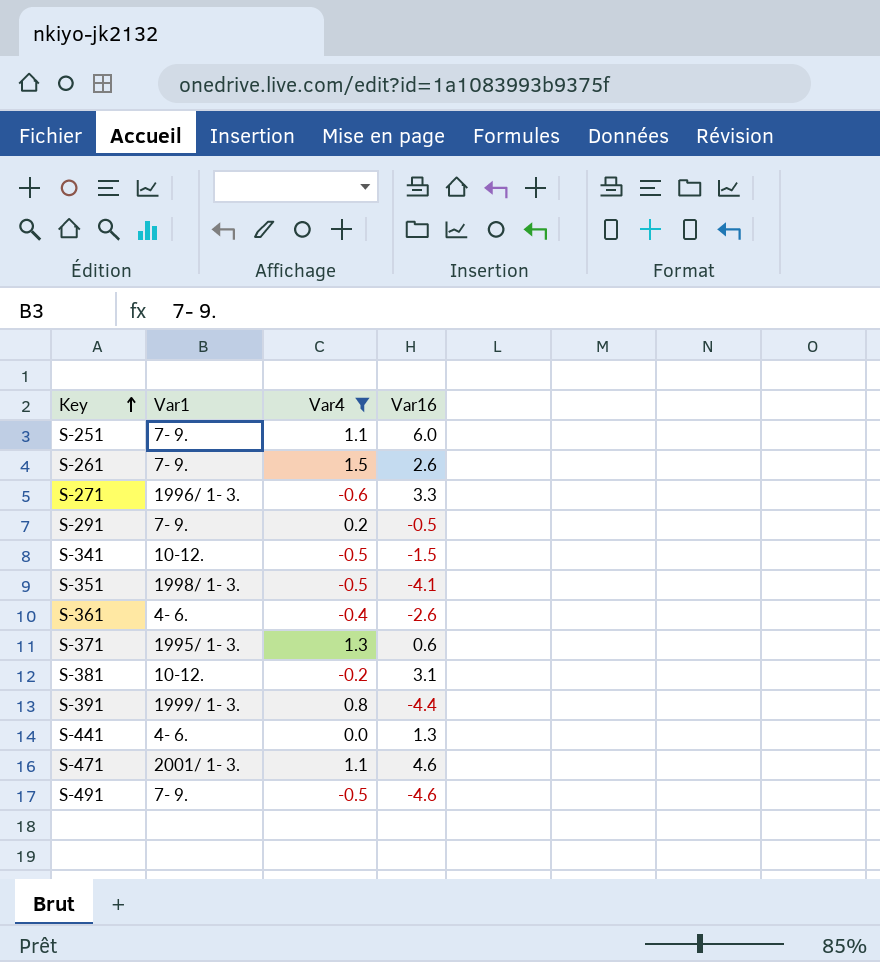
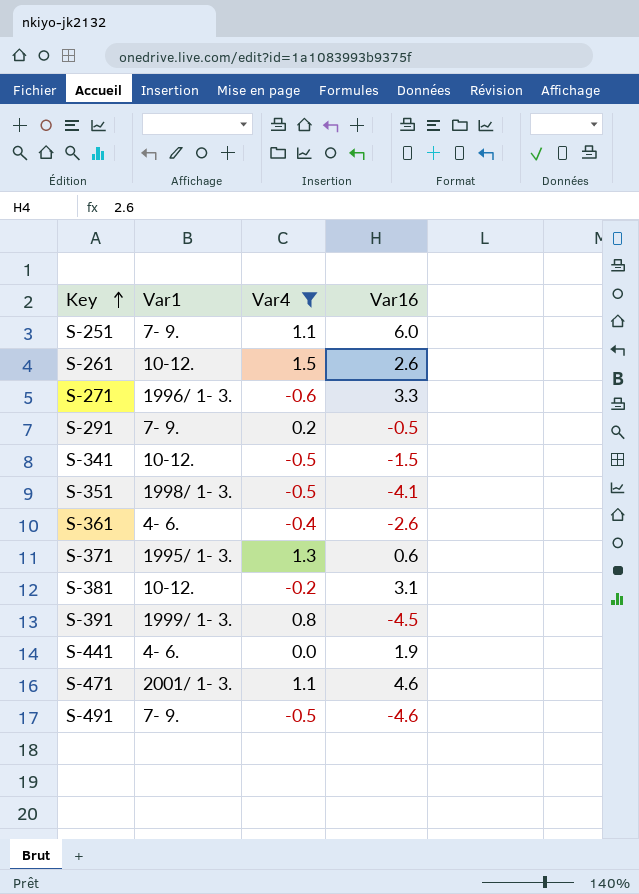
S-261 | Var1: 7- 9. -> 10-12.
S-391 | Var16: -4.4 -> -4.5
S-441 | Var16: 1.3 -> 1.9

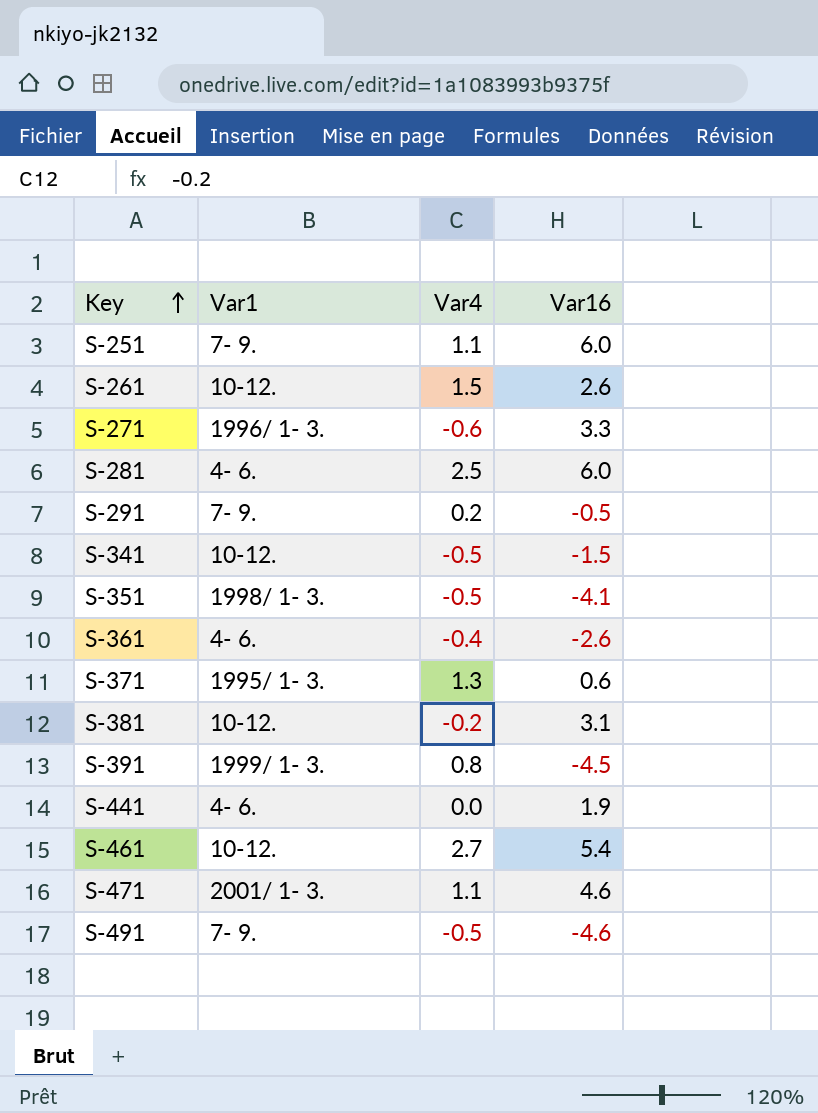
filter: Var4 <= 1.5 -> none

